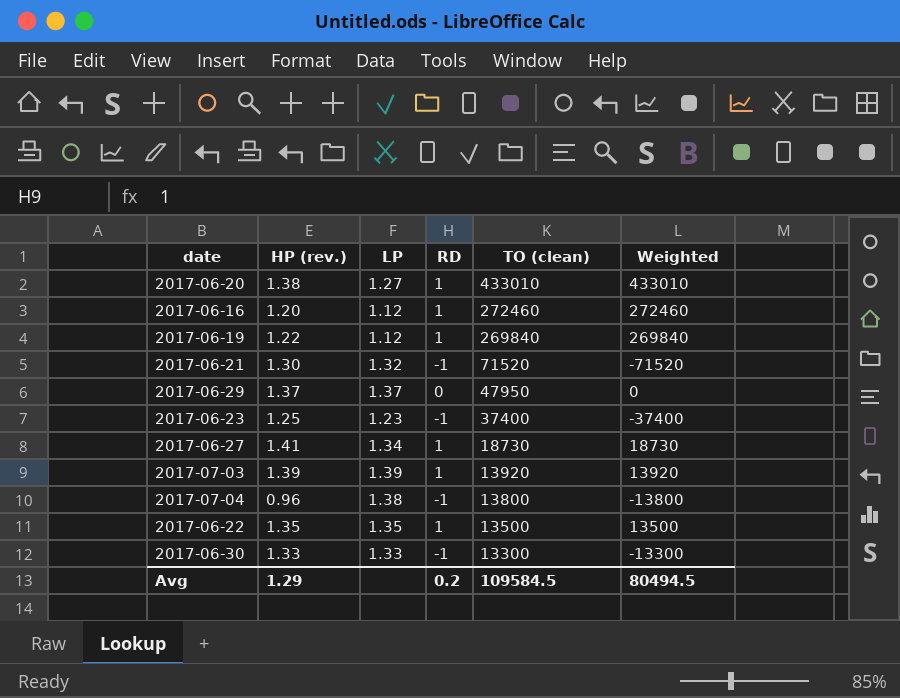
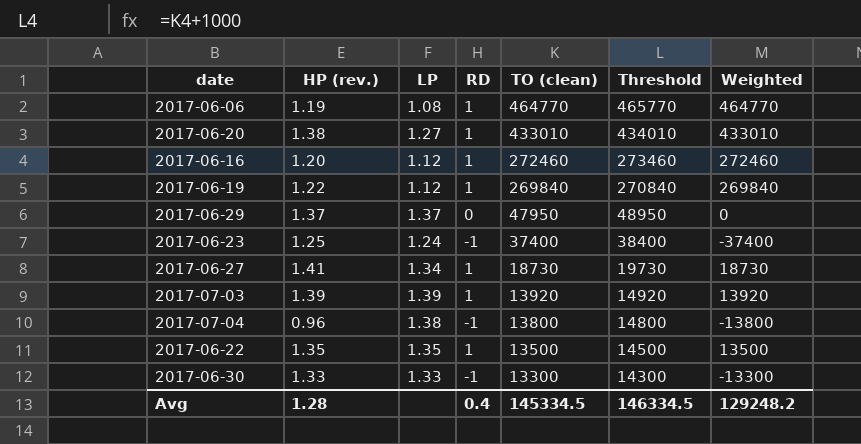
column Threshold | formula: none -> [TO (clean)] + 1000
row 2017-06-21: 1.30 | 1.32 | -1 | 71520 | -71520 -> none
row 2017-06-06: none -> 1.19 | 1.08 | 1 | 464770 | 465770 | 464770
2017-06-23 | LP: 1.23 -> 1.24
Avg | HP (rev.): 1.29 -> 1.28
Avg | RD: 0.2 -> 0.4
Avg | TO (clean): 109584.5 -> 145334.5
Avg | Weighted: 80494.5 -> 129248.2

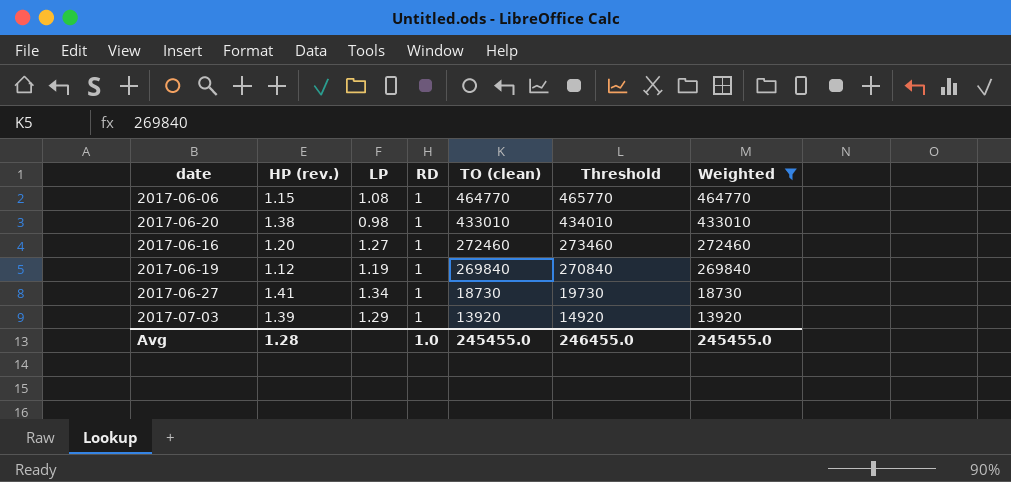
filter: none -> Weighted >= 13920
2017-06-06 | HP (rev.): 1.19 -> 1.15
2017-06-20 | LP: 1.27 -> 0.98
2017-06-16 | LP: 1.12 -> 1.27
2017-06-19 | HP (rev.): 1.22 -> 1.12
2017-06-19 | LP: 1.12 -> 1.19
2017-07-03 | LP: 1.39 -> 1.29
Avg | RD: 0.4 -> 1.0
Avg | TO (clean): 145334.5 -> 245455.0
Avg | Threshold: 146334.5 -> 246455.0
Avg | Weighted: 129248.2 -> 245455.0

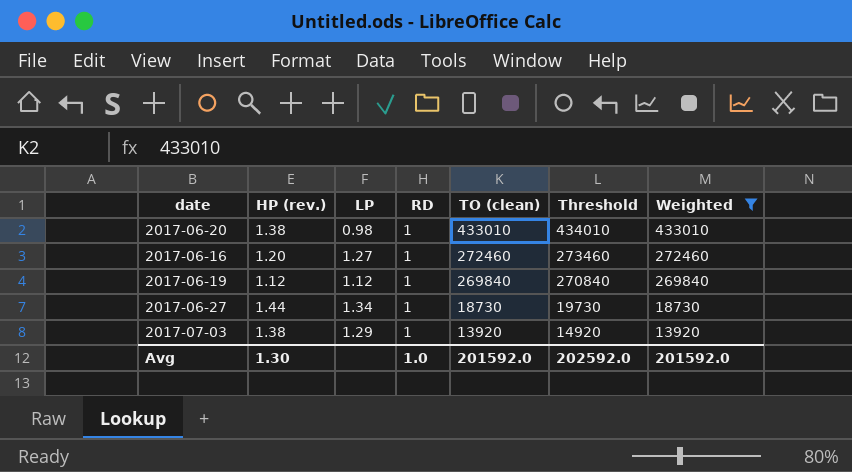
row 2017-06-06: 1.15 | 1.08 | 1 | 464770 | 465770 | 464770 -> none
2017-06-19 | LP: 1.19 -> 1.12
2017-06-27 | HP (rev.): 1.41 -> 1.44
2017-07-03 | HP (rev.): 1.39 -> 1.38
Avg | HP (rev.): 1.28 -> 1.30
Avg | TO (clean): 245455.0 -> 201592.0
Avg | Threshold: 246455.0 -> 202592.0
Avg | Weighted: 245455.0 -> 201592.0

